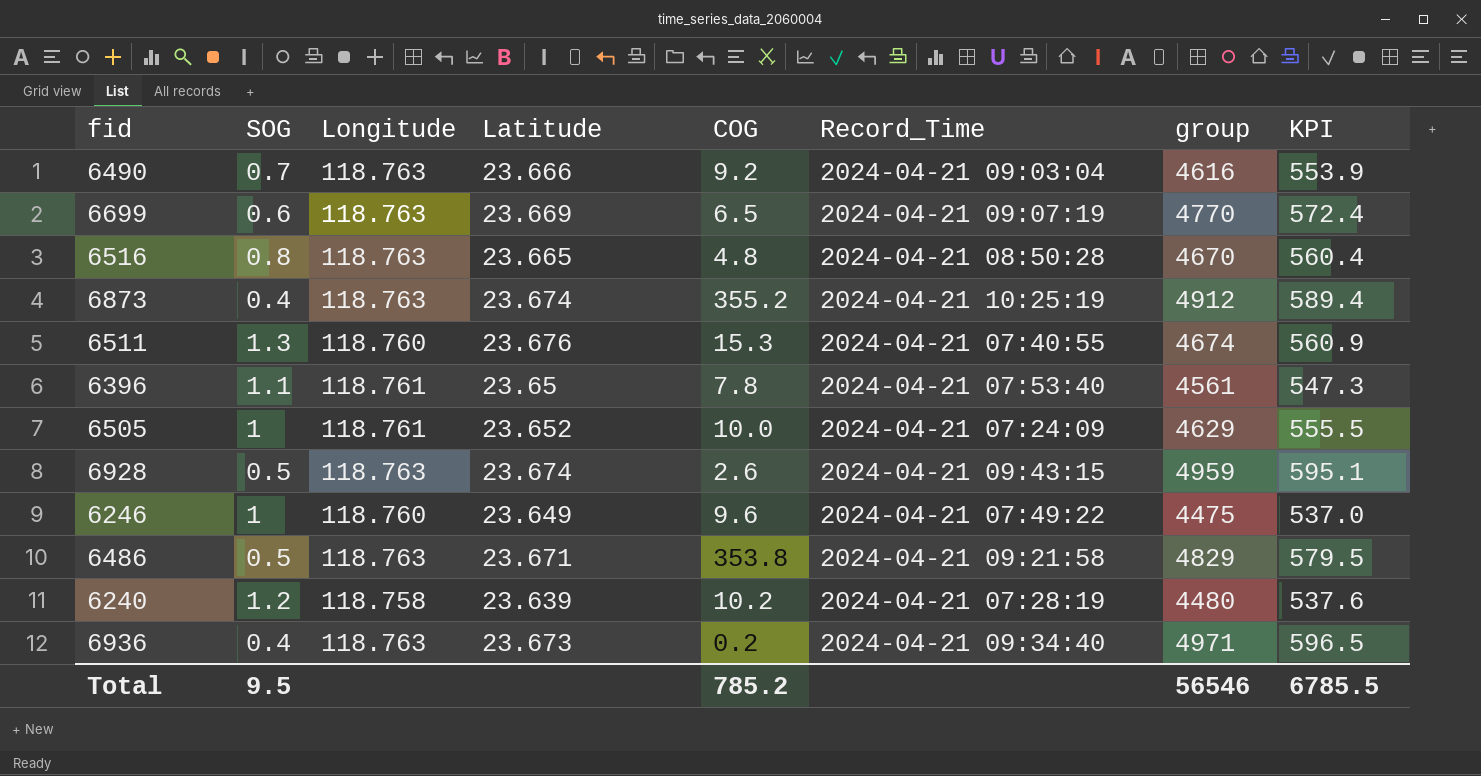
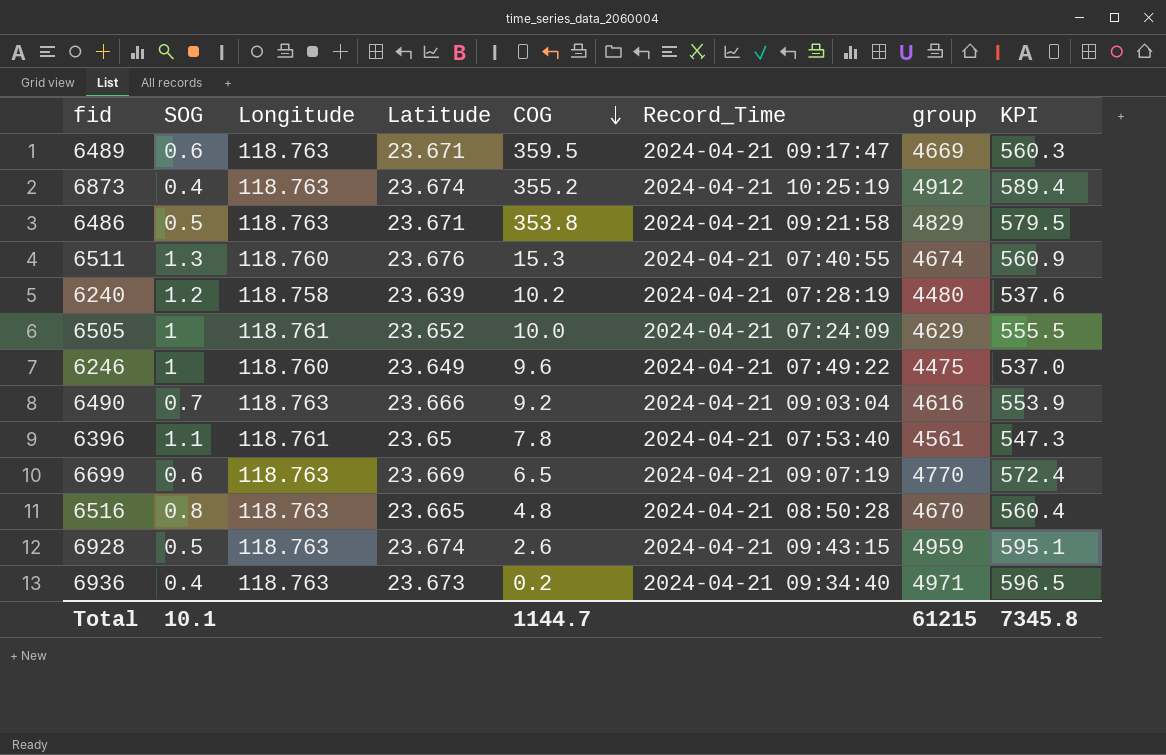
row order: none -> COG descending
row 6489: none -> 0.6 | 118.763 | 23.671 | 359.5 | 2024-04-21 09:17:47 | 4669 | 560.3
Total | SOG: 9.5 -> 10.1
Total | COG: 785.2 -> 1144.7
Total | group: 56546 -> 61215
Total | KPI: 6785.5 -> 7345.8

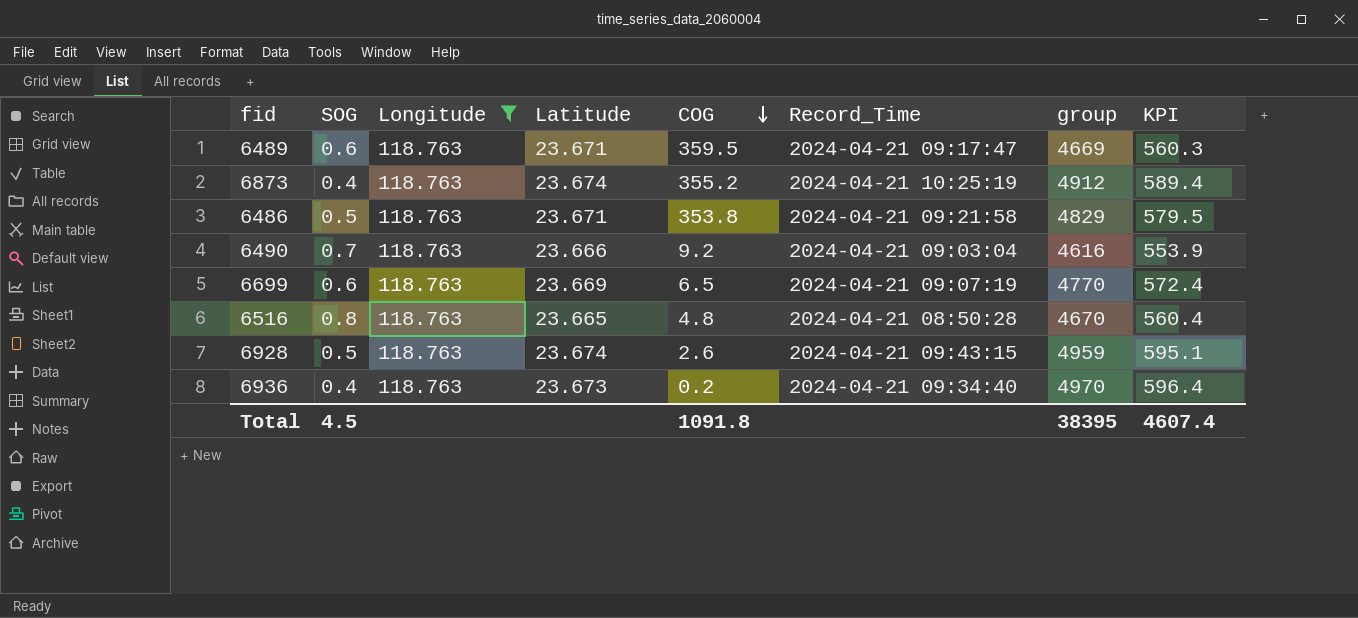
filter: none -> Longitude = 118.763
6936 | group: 4971 -> 4970
6936 | KPI: 596.5 -> 596.4
Total | SOG: 10.1 -> 4.5
Total | COG: 1144.7 -> 1091.8
Total | group: 61215 -> 38395
Total | KPI: 7345.8 -> 4607.4

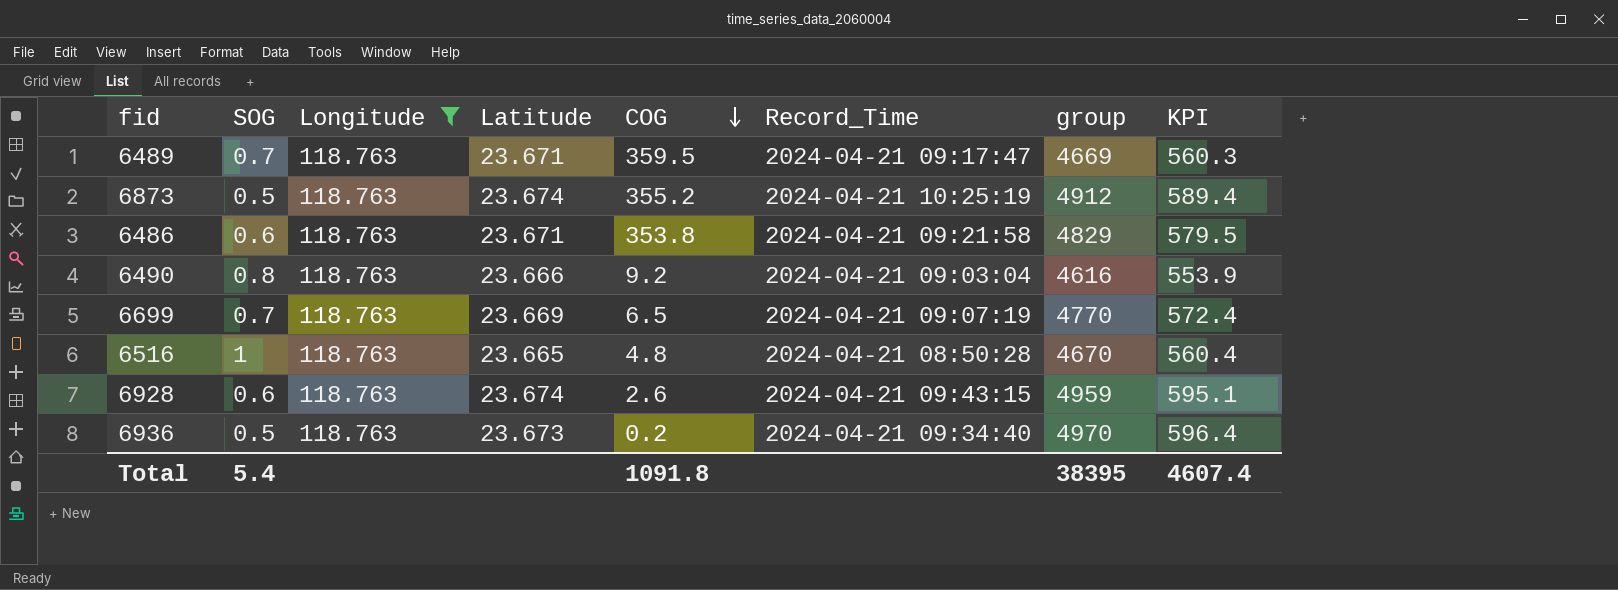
6489 | SOG: 0.6 -> 0.7
6873 | SOG: 0.4 -> 0.5
6486 | SOG: 0.5 -> 0.6
6490 | SOG: 0.7 -> 0.8
6699 | SOG: 0.6 -> 0.7
6516 | SOG: 0.8 -> 1
6928 | SOG: 0.5 -> 0.6
6936 | SOG: 0.4 -> 0.5
Total | SOG: 4.5 -> 5.4

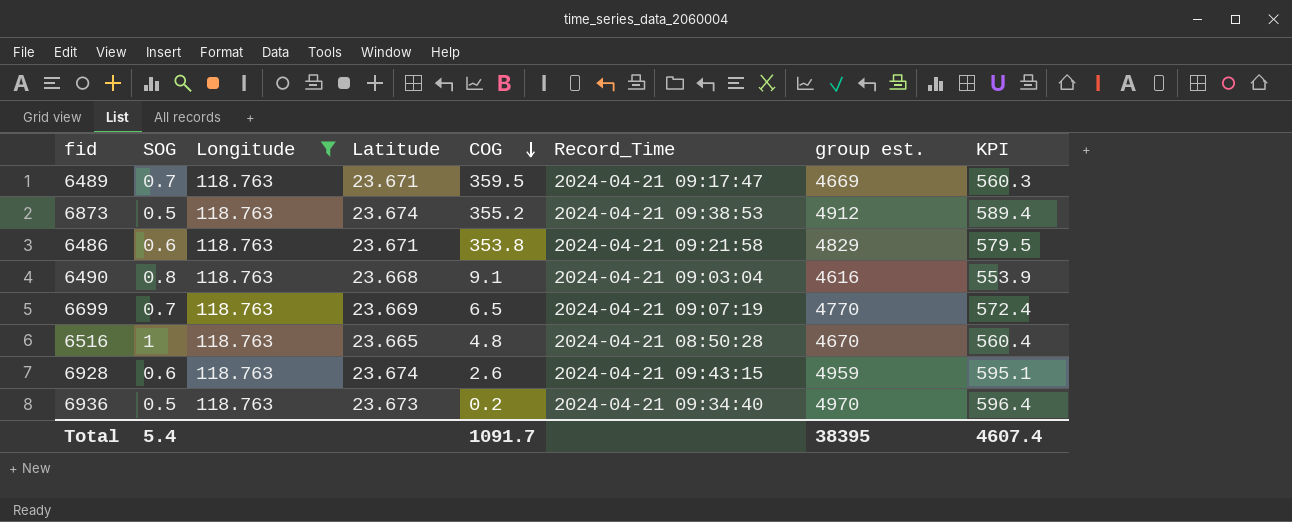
column name: group -> group est.
6873 | Record_Time: 2024-04-21 10:25:19 -> 2024-04-21 09:38:53
6490 | Latitude: 23.666 -> 23.668
6490 | COG: 9.2 -> 9.1
Total | COG: 1091.8 -> 1091.7

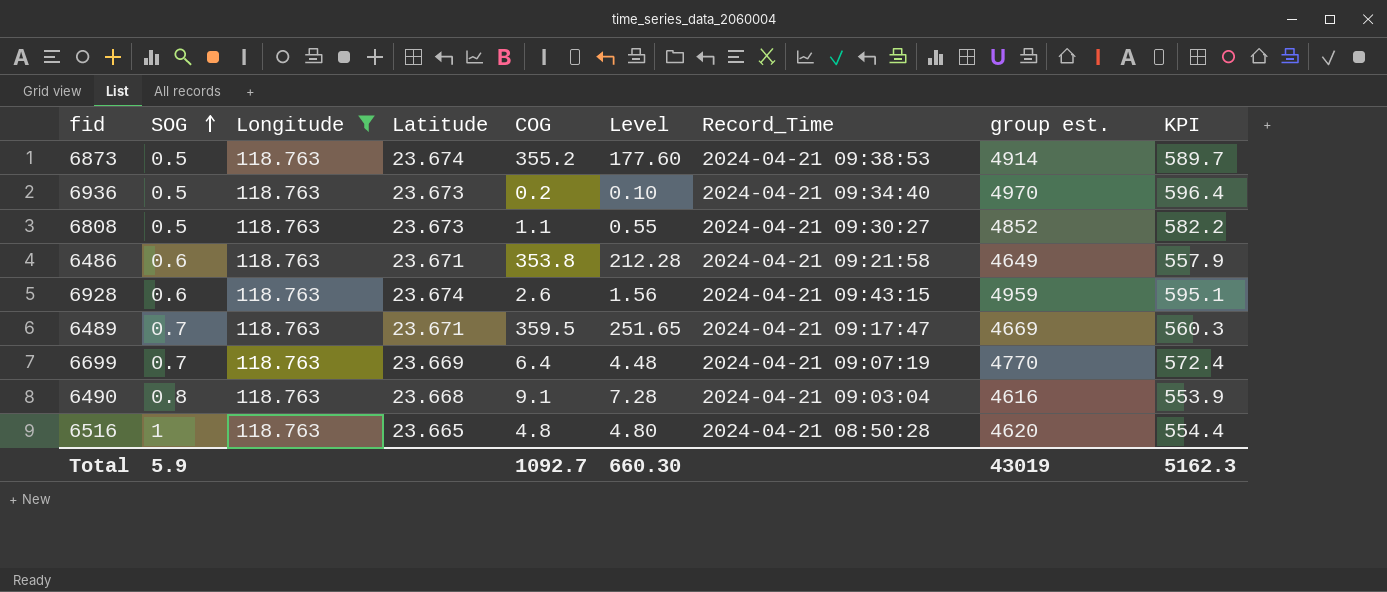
row order: COG descending -> SOG ascending
column Level | formula: none -> [SOG] * [COG]
6873 | group est.: 4912 -> 4914
6873 | KPI: 589.4 -> 589.7
row 6808: none -> 0.5 | 118.763 | 23.673 | 1.1 | 0.55 | 2024-04-21 09:30:27 | 4852 | 582.2
6486 | group est.: 4829 -> 4649
6486 | KPI: 579.5 -> 557.9
6699 | COG: 6.5 -> 6.4
6516 | group est.: 4670 -> 4620
6516 | KPI: 560.4 -> 554.4
Total | SOG: 5.4 -> 5.9
Total | COG: 1091.7 -> 1092.7
Total | group est.: 38395 -> 43019
Total | KPI: 4607.4 -> 5162.3

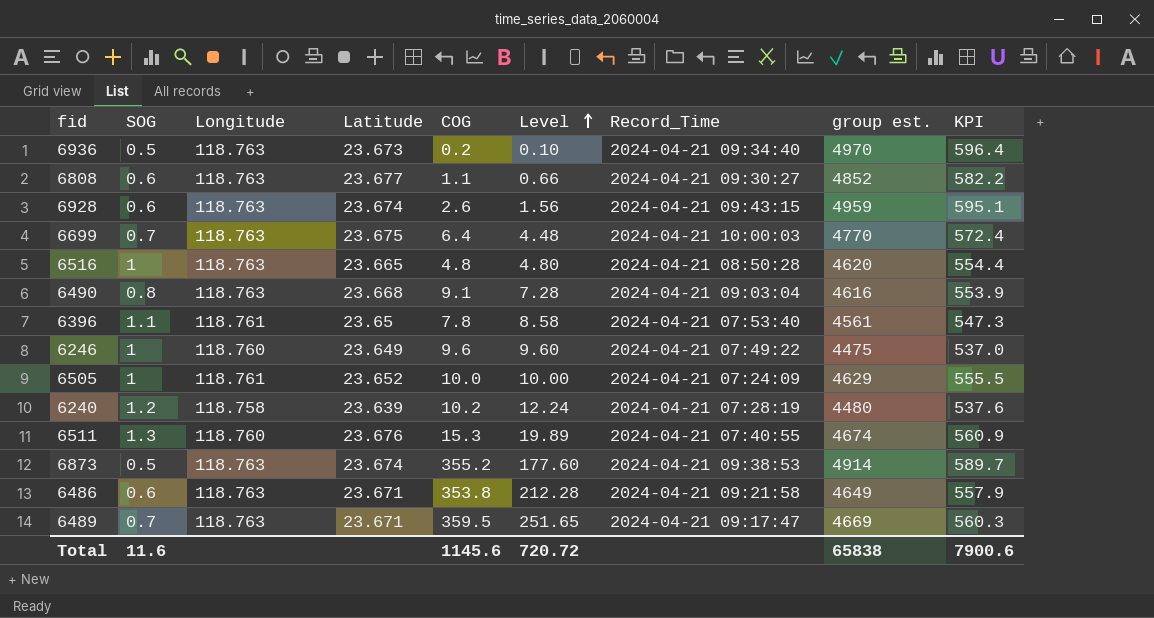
filter: Longitude = 118.763 -> none
row order: SOG ascending -> Level ascending
6808 | SOG: 0.5 -> 0.6
6808 | Latitude: 23.673 -> 23.677
6808 | Level: 0.55 -> 0.66
6699 | Latitude: 23.669 -> 23.675
6699 | Record_Time: 2024-04-21 09:07:19 -> 2024-04-21 10:00:03
Total | SOG: 5.9 -> 11.6
Total | COG: 1092.7 -> 1145.6
Total | Level: 660.30 -> 720.72
Total | group est.: 43019 -> 65838
Total | KPI: 5162.3 -> 7900.6

